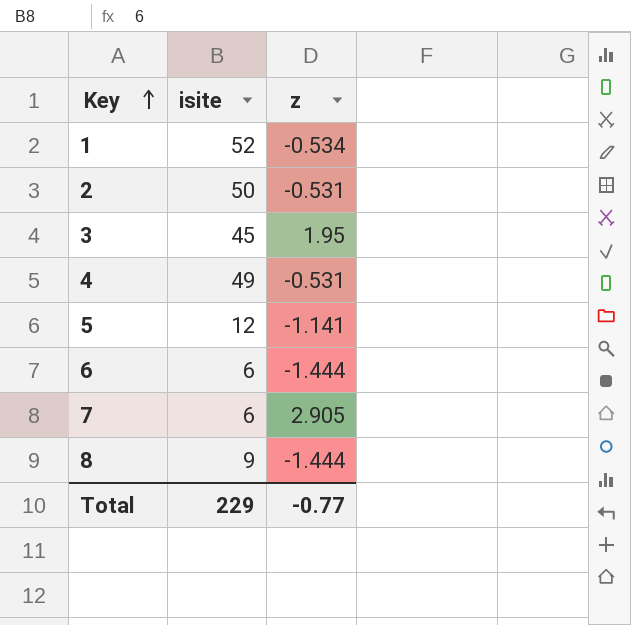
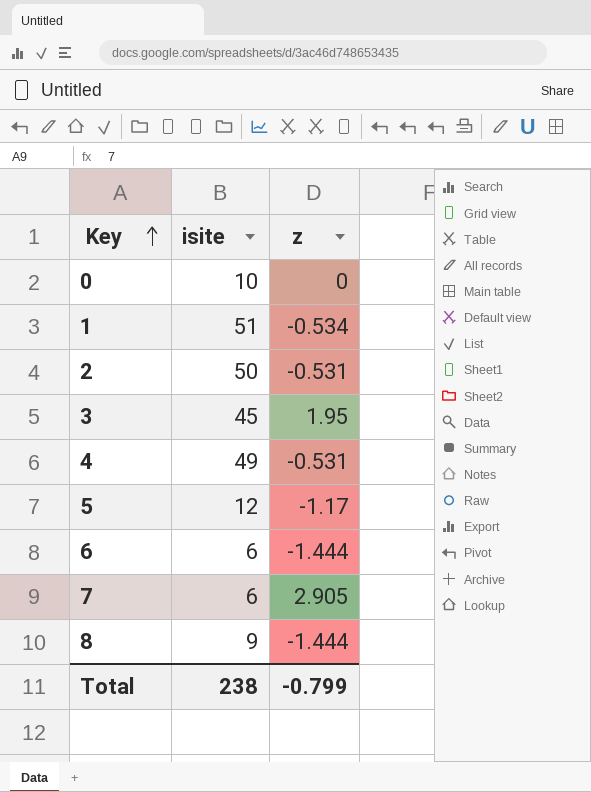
row 0: none -> 10 | 0
1 | isite: 52 -> 51
5 | z: -1.141 -> -1.17
Total | isite: 229 -> 238
Total | z: -0.77 -> -0.799

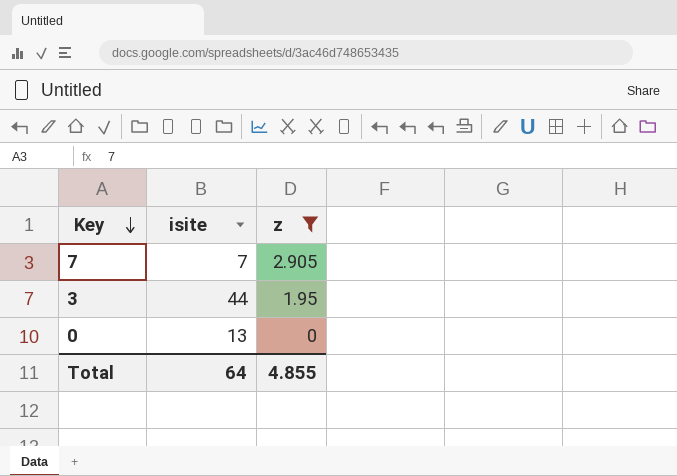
filter: none -> z >= 0
row order: Key ascending -> Key descending
7 | isite: 6 -> 7
3 | isite: 45 -> 44
0 | isite: 10 -> 13
Total | isite: 238 -> 64
Total | z: -0.799 -> 4.855

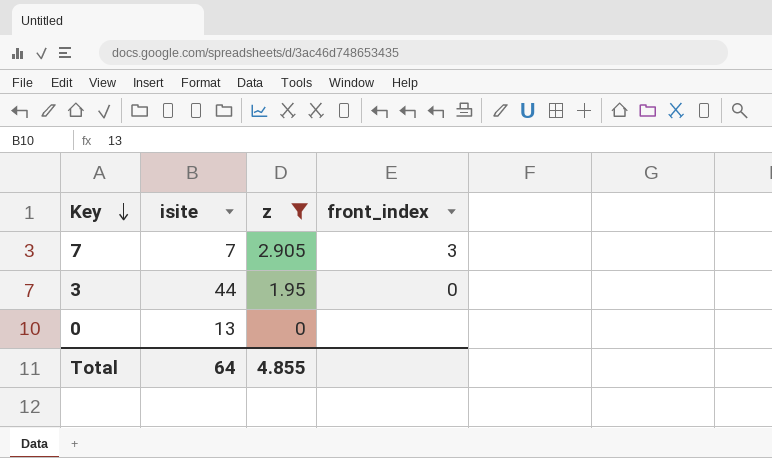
column front_index | position: none -> 4

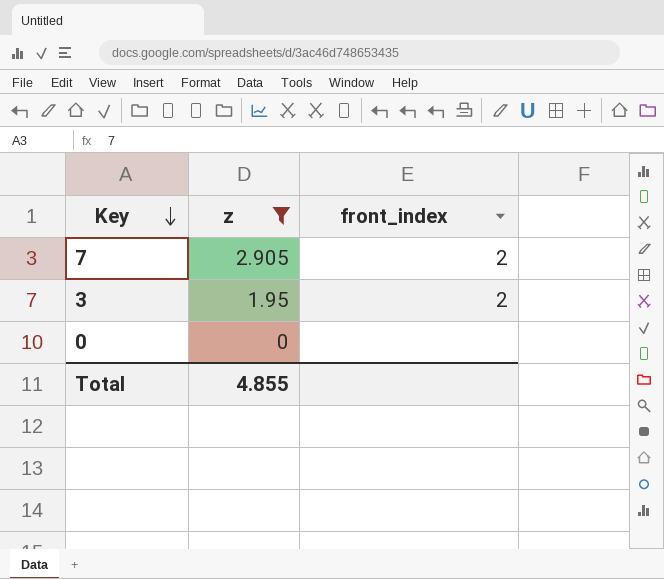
column isite | position: 2 -> none
7 | front_index: 3 -> 2
3 | front_index: 0 -> 2

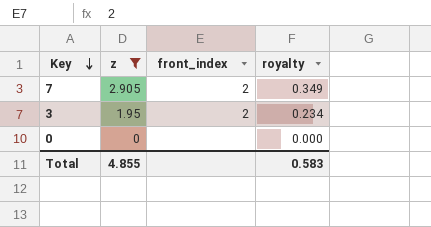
column royalty | formula: none -> [z] * 0.12

